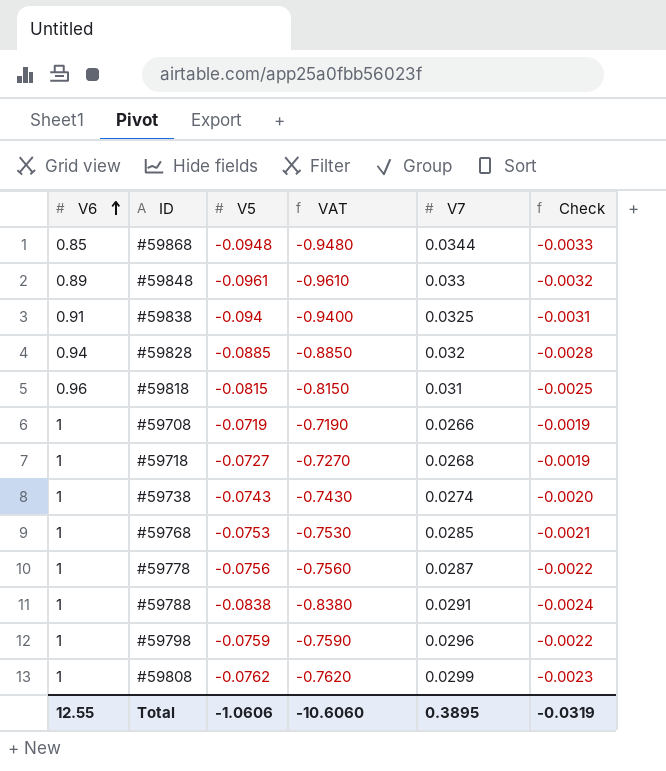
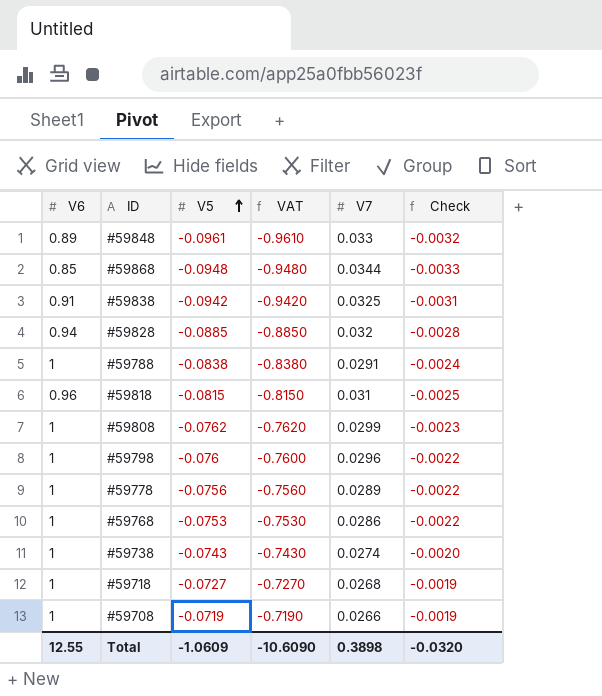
row order: V6 ascending -> V5 ascending
#59838 | V5: -0.094 -> -0.0942
#59838 | VAT: -0.9400 -> -0.9420
#59798 | V5: -0.0759 -> -0.076
#59798 | VAT: -0.7590 -> -0.7600
#59778 | V7: 0.0287 -> 0.0289
#59768 | V7: 0.0285 -> 0.0286
#59768 | Check: -0.0021 -> -0.0022
Total | V5: -1.0606 -> -1.0609
Total | VAT: -10.6060 -> -10.6090
Total | V7: 0.3895 -> 0.3898
Total | Check: -0.0319 -> -0.0320

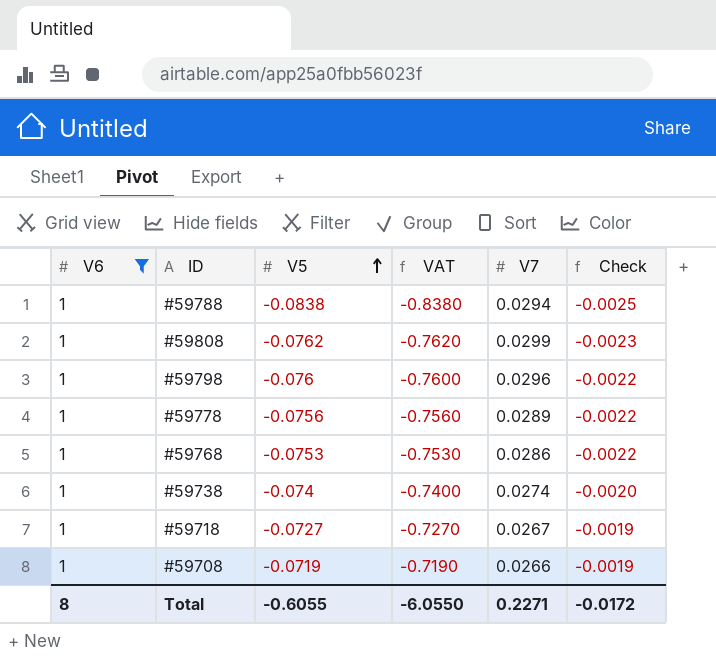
filter: none -> V6 = 1
#59788 | V7: 0.0291 -> 0.0294
#59788 | Check: -0.0024 -> -0.0025
#59738 | V5: -0.0743 -> -0.074
#59738 | VAT: -0.7430 -> -0.7400
#59718 | V7: 0.0268 -> 0.0267
Total | V6: 12.55 -> 8
Total | V5: -1.0609 -> -0.6055
Total | VAT: -10.6090 -> -6.0550
Total | V7: 0.3898 -> 0.2271
Total | Check: -0.0320 -> -0.0172

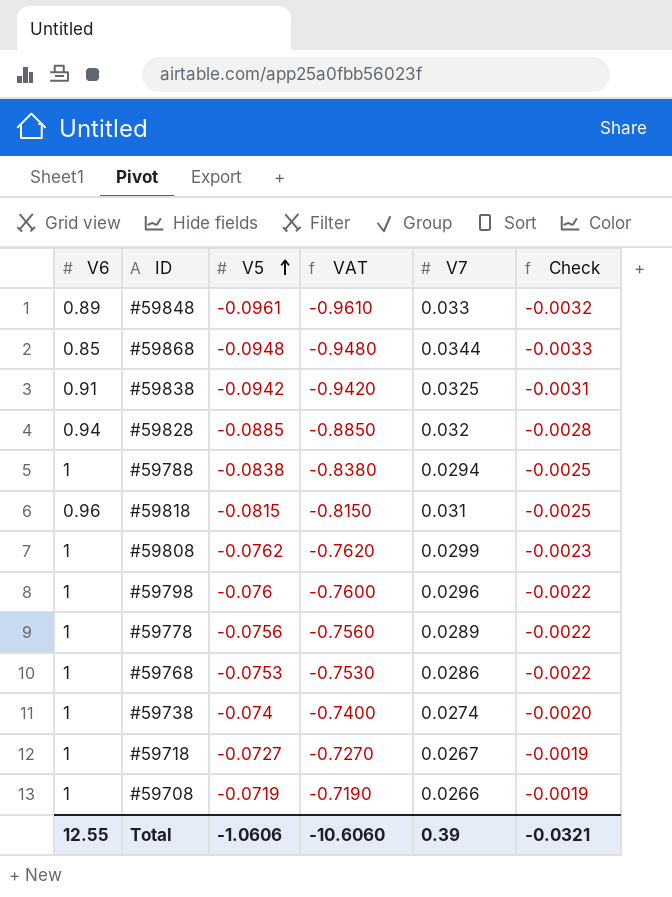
filter: V6 = 1 -> none
Total | V6: 8 -> 12.55
Total | V5: -0.6055 -> -1.0606
Total | VAT: -6.0550 -> -10.6060
Total | V7: 0.2271 -> 0.39
Total | Check: -0.0172 -> -0.0321

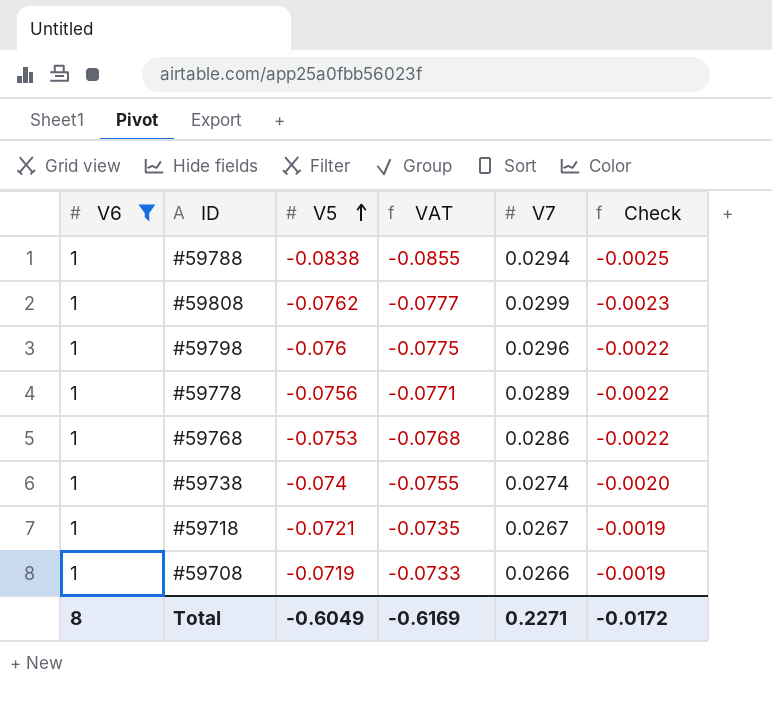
filter: none -> V6 = 1
column VAT | formula: [V5] * 10 -> [V5] * 1.02
#59718 | V5: -0.0727 -> -0.0721
Total | V6: 12.55 -> 8
Total | V5: -1.0606 -> -0.6049
Total | VAT: -10.6060 -> -0.6169
Total | V7: 0.39 -> 0.2271
Total | Check: -0.0321 -> -0.0172

